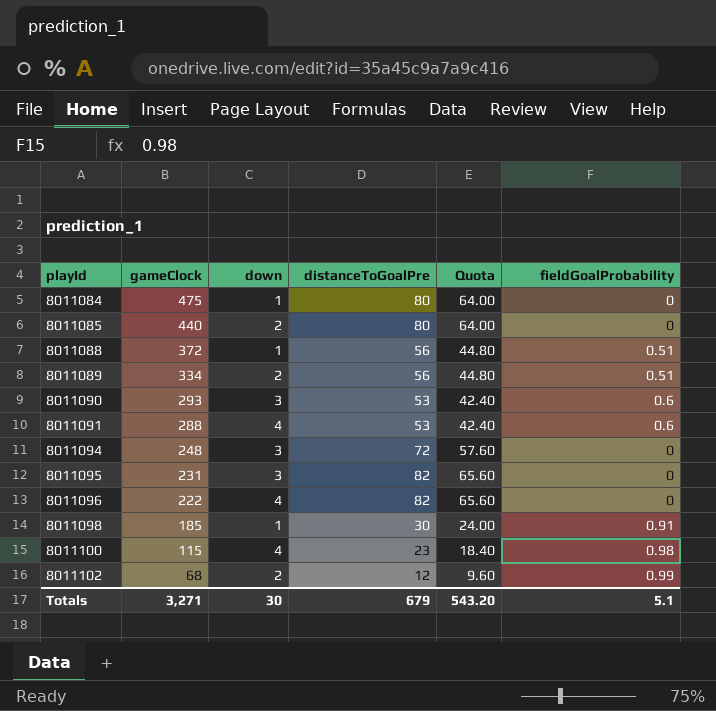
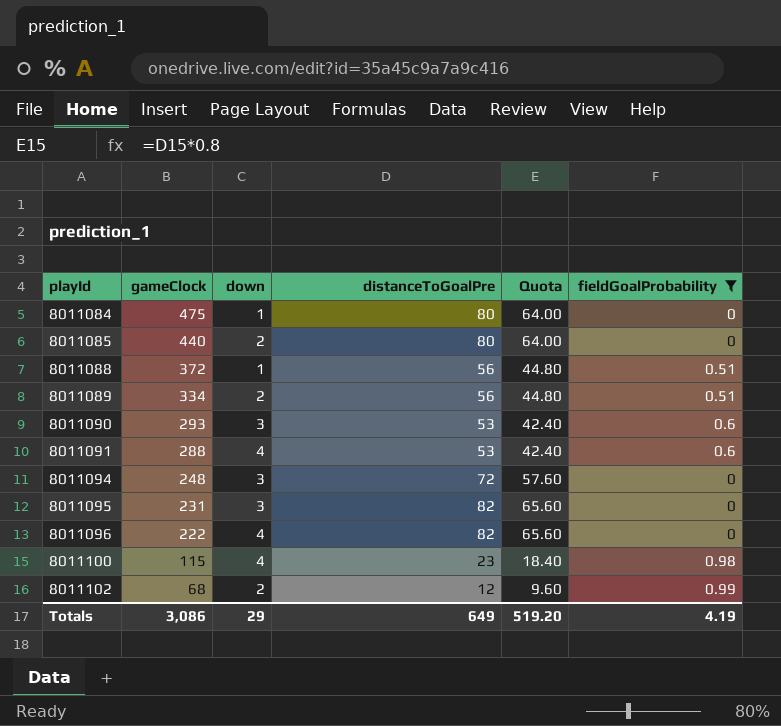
filter: none -> fieldGoalProbability != 0.91
Totals | gameClock: 3,271 -> 3,086
Totals | down: 30 -> 29
Totals | distanceToGoalPre: 679 -> 649
Totals | Quota: 543.20 -> 519.20
Totals | fieldGoalProbability: 5.1 -> 4.19

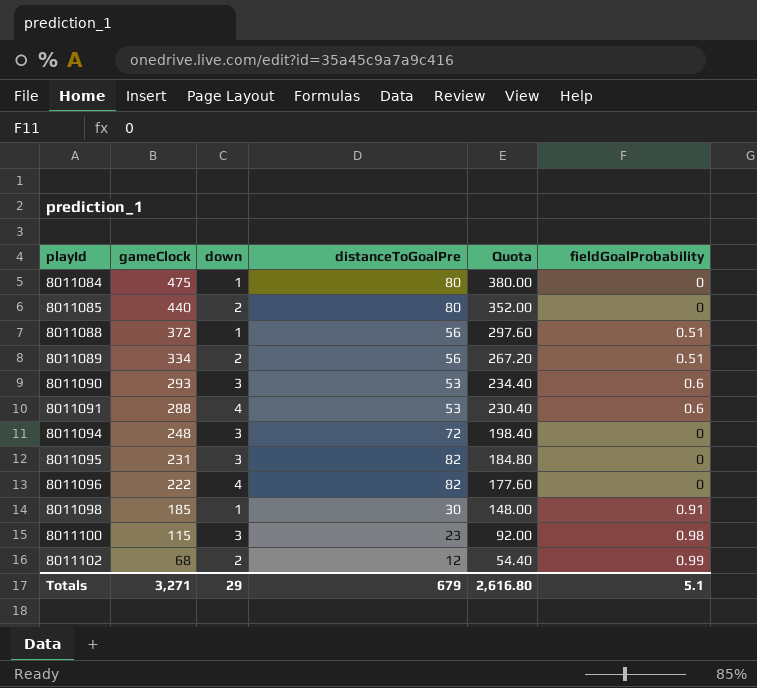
filter: fieldGoalProbability != 0.91 -> none
column Quota | formula: [distanceToGoalPre] * 0.8 -> [gameClock] * 0.8
8011100 | down: 4 -> 3
Totals | gameClock: 3,086 -> 3,271
Totals | distanceToGoalPre: 649 -> 679
Totals | Quota: 519.20 -> 2,616.80
Totals | fieldGoalProbability: 4.19 -> 5.1

